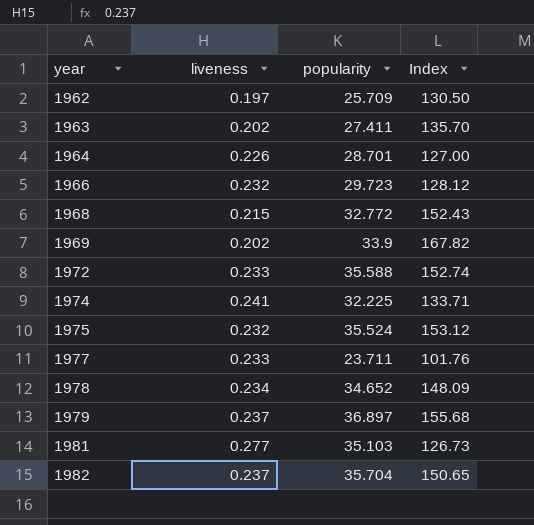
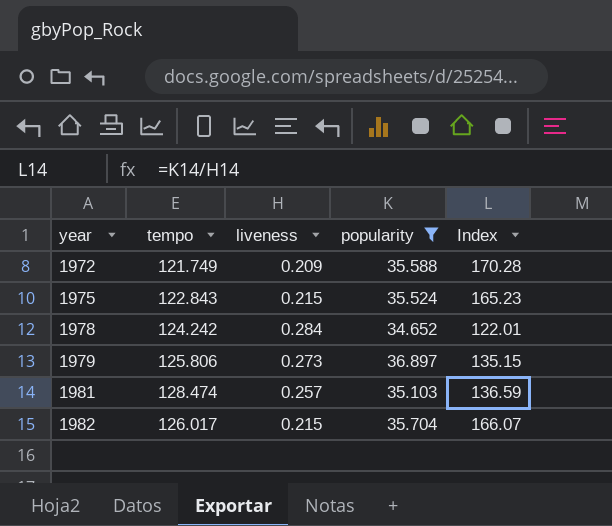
filter: none -> popularity >= 34.652
column tempo | position: none -> 2
1972 | liveness: 0.233 -> 0.209
1972 | Index: 152.74 -> 170.28
1975 | liveness: 0.232 -> 0.215
1975 | Index: 153.12 -> 165.23
1978 | liveness: 0.234 -> 0.284
1978 | Index: 148.09 -> 122.01
1979 | liveness: 0.237 -> 0.273
1979 | Index: 155.68 -> 135.15
1981 | liveness: 0.277 -> 0.257
1981 | Index: 126.73 -> 136.59
1982 | liveness: 0.237 -> 0.215
1982 | Index: 150.65 -> 166.07

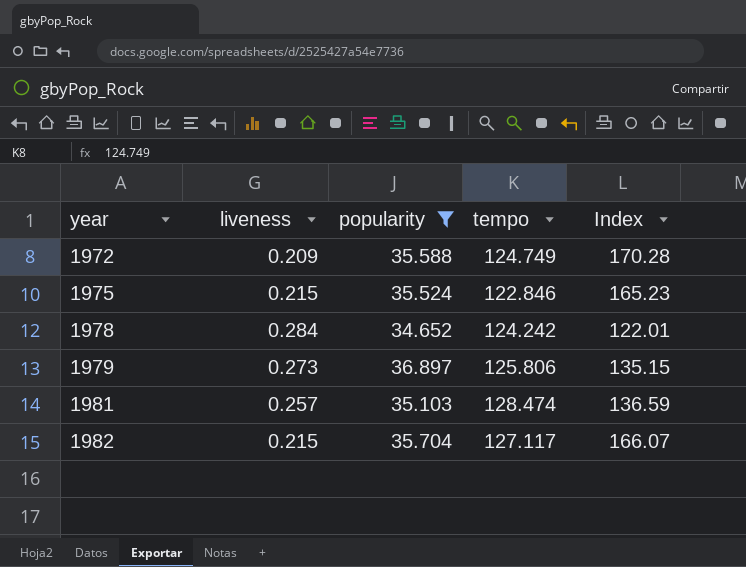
column tempo | position: 2 -> 4
1972 | tempo: 121.749 -> 124.749
1975 | tempo: 122.843 -> 122.846
1982 | tempo: 126.017 -> 127.117

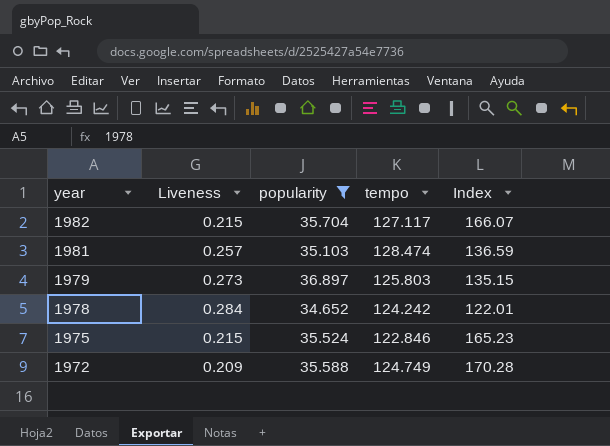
row order: year ascending -> year descending
column name: liveness -> Liveness
1979 | tempo: 125.806 -> 125.803

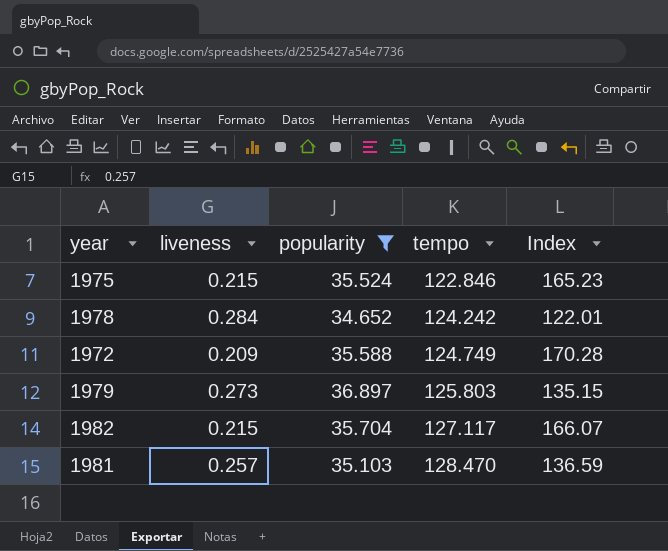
row order: year descending -> tempo ascending
column name: Liveness -> liveness
1981 | tempo: 128.474 -> 128.470

